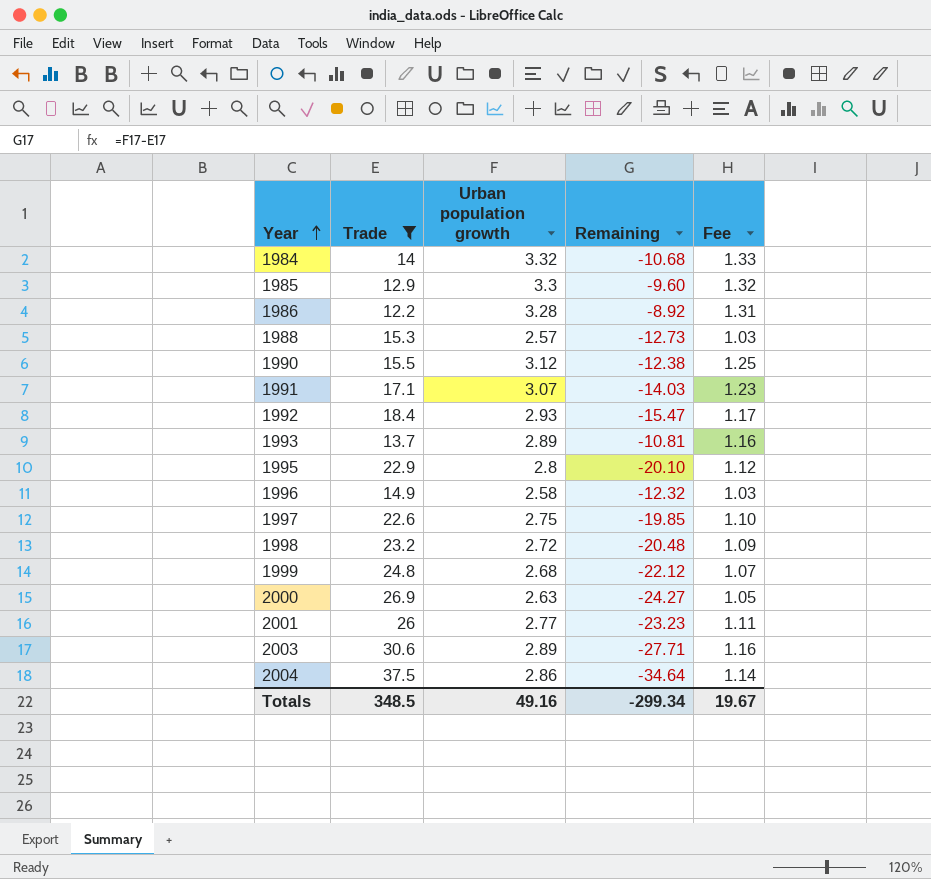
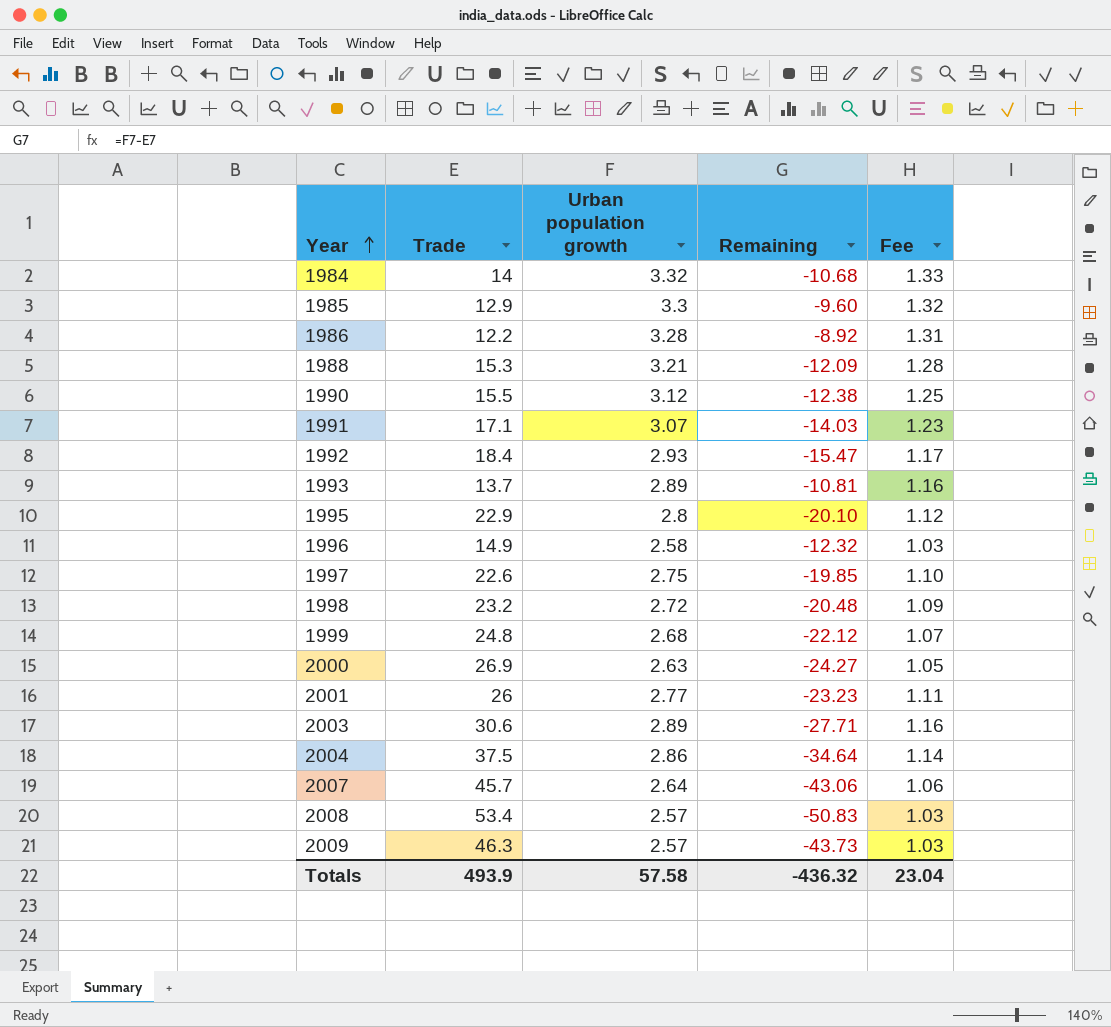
filter: Trade <= 37.5 -> none
1988 | Urban population growth: 2.57 -> 3.21
1988 | Remaining: -12.73 -> -12.09
1988 | Fee: 1.03 -> 1.28
Totals | Trade: 348.5 -> 493.9
Totals | Urban population growth: 49.16 -> 57.58
Totals | Remaining: -299.34 -> -436.32
Totals | Fee: 19.67 -> 23.04

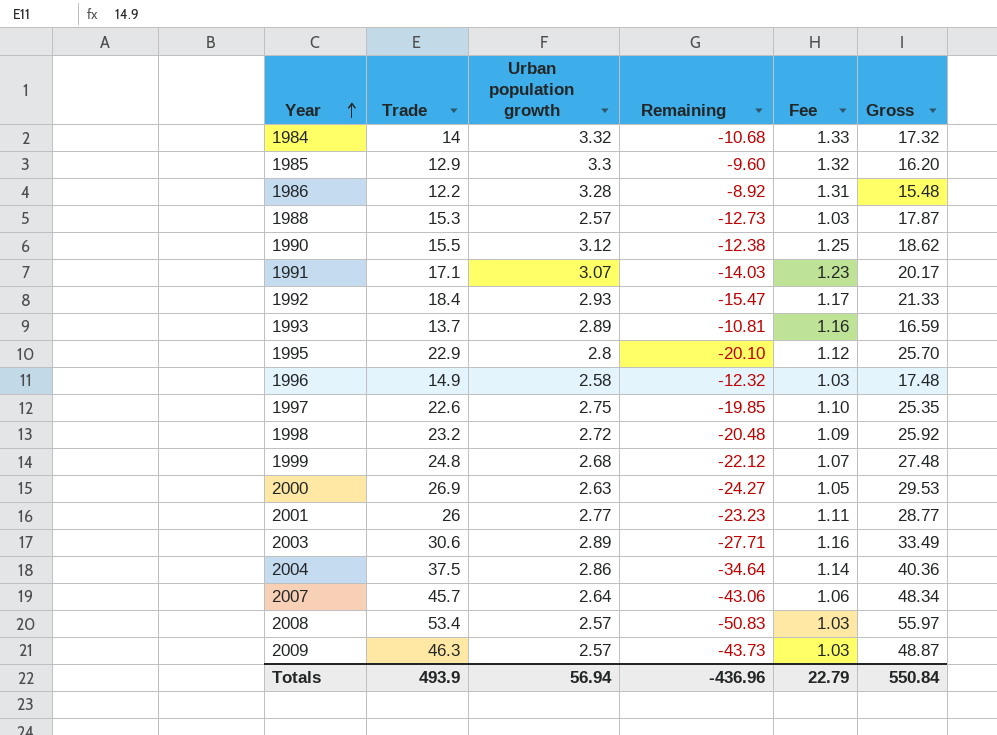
column Gross | formula: none -> [Trade] + [Urban population growth]
1988 | Urban population growth: 3.21 -> 2.57
1988 | Remaining: -12.09 -> -12.73
1988 | Fee: 1.28 -> 1.03
Totals | Urban population growth: 57.58 -> 56.94
Totals | Remaining: -436.32 -> -436.96
Totals | Fee: 23.04 -> 22.79

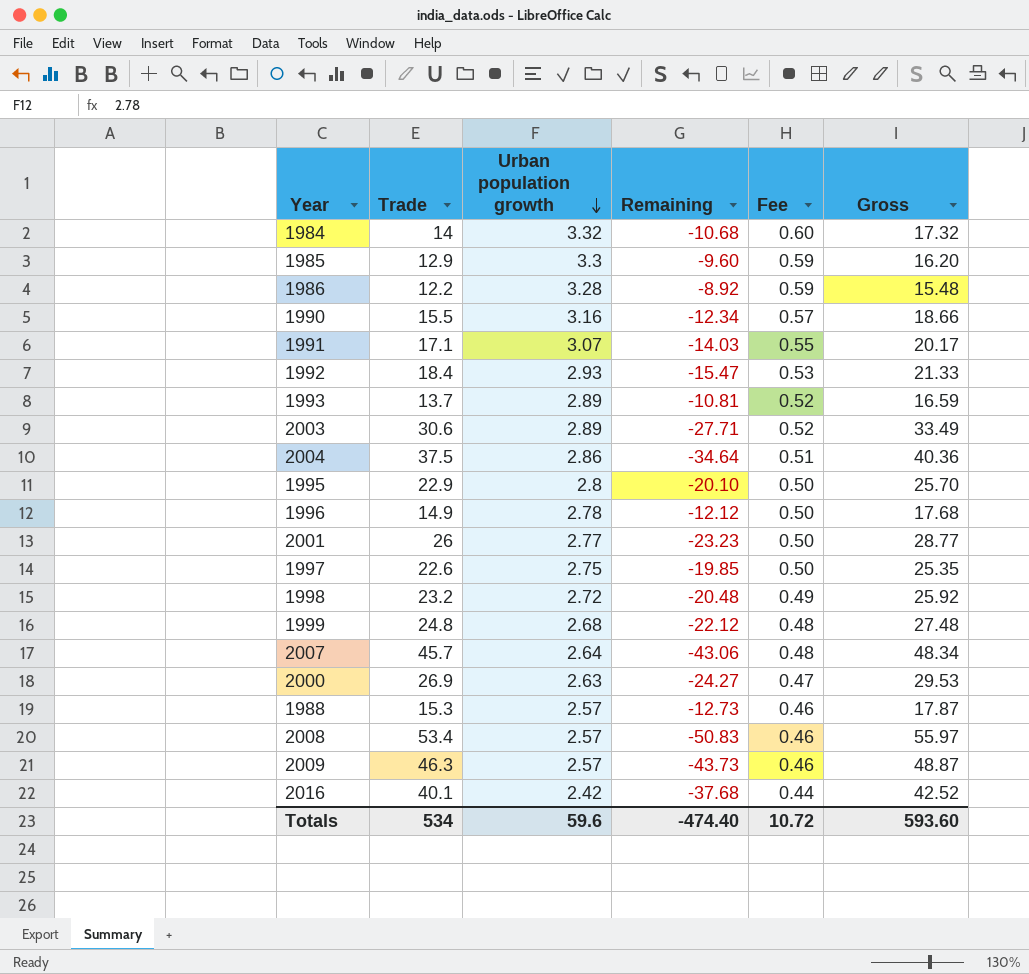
row order: Year ascending -> Urban population growth descending
column Fee | formula: [Urban population growth] * 0.4 -> [Urban population growth] * 0.18
1990 | Urban population growth: 3.12 -> 3.16
1990 | Remaining: -12.38 -> -12.34
1990 | Gross: 18.62 -> 18.66
1996 | Urban population growth: 2.58 -> 2.78
1996 | Remaining: -12.32 -> -12.12
1996 | Gross: 17.48 -> 17.68
row 2016: none -> 40.1 | 2.42 | -37.68 | 0.44 | 42.52
Totals | Trade: 493.9 -> 534
Totals | Urban population growth: 56.94 -> 59.6
Totals | Remaining: -436.96 -> -474.40
Totals | Fee: 22.79 -> 10.72
Totals | Gross: 550.84 -> 593.60

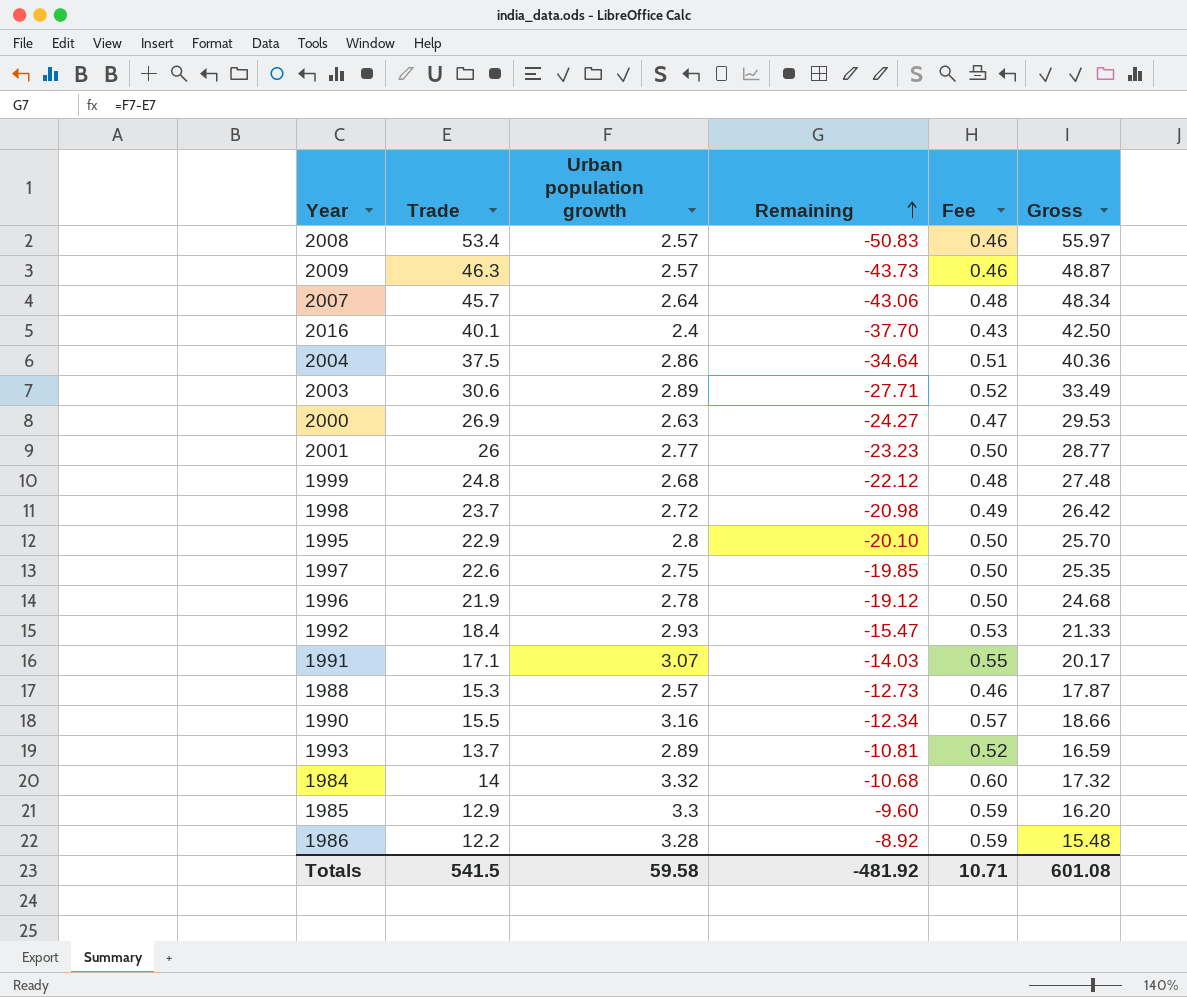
row order: Urban population growth descending -> Remaining ascending
2016 | Urban population growth: 2.42 -> 2.4
2016 | Remaining: -37.68 -> -37.70
2016 | Fee: 0.44 -> 0.43
2016 | Gross: 42.52 -> 42.50
1998 | Trade: 23.2 -> 23.7
1998 | Remaining: -20.48 -> -20.98
1998 | Gross: 25.92 -> 26.42
1996 | Trade: 14.9 -> 21.9
1996 | Remaining: -12.12 -> -19.12
1996 | Gross: 17.68 -> 24.68
Totals | Trade: 534 -> 541.5
Totals | Urban population growth: 59.6 -> 59.58
Totals | Remaining: -474.40 -> -481.92
Totals | Fee: 10.72 -> 10.71
Totals | Gross: 593.60 -> 601.08

